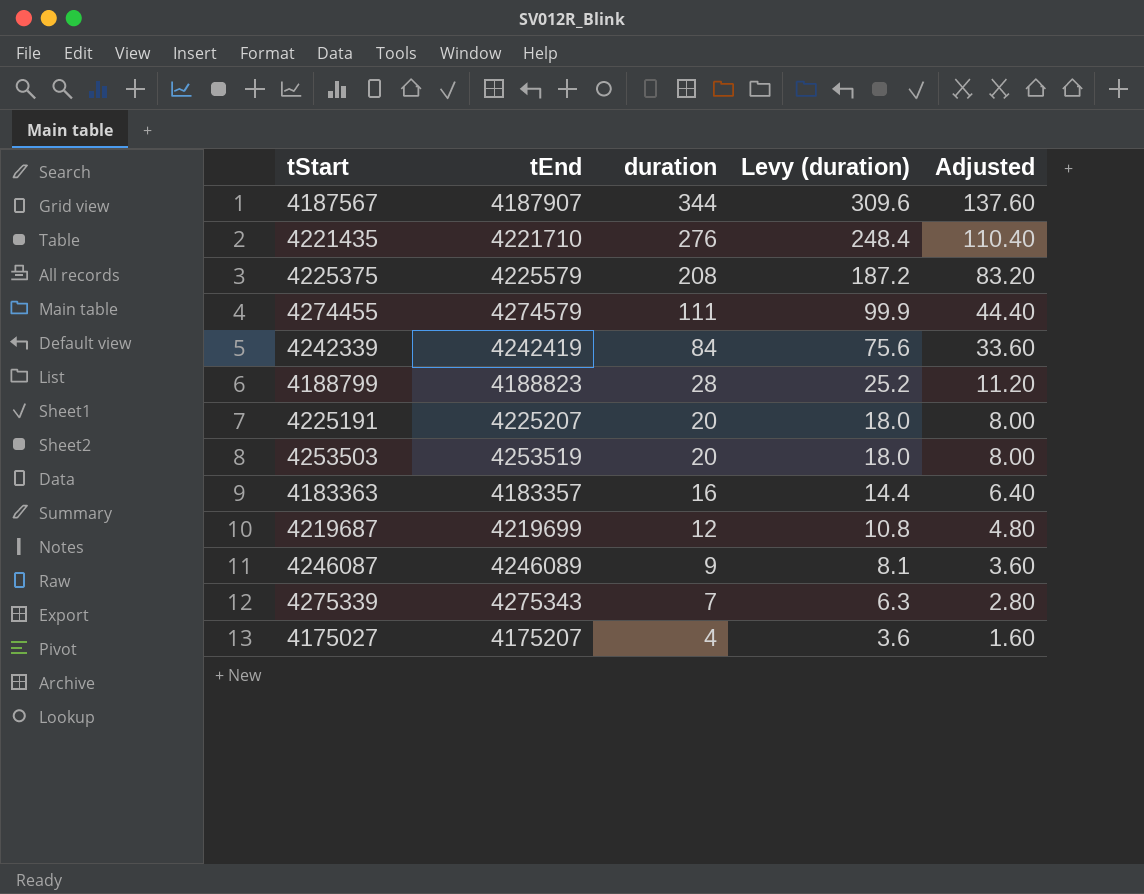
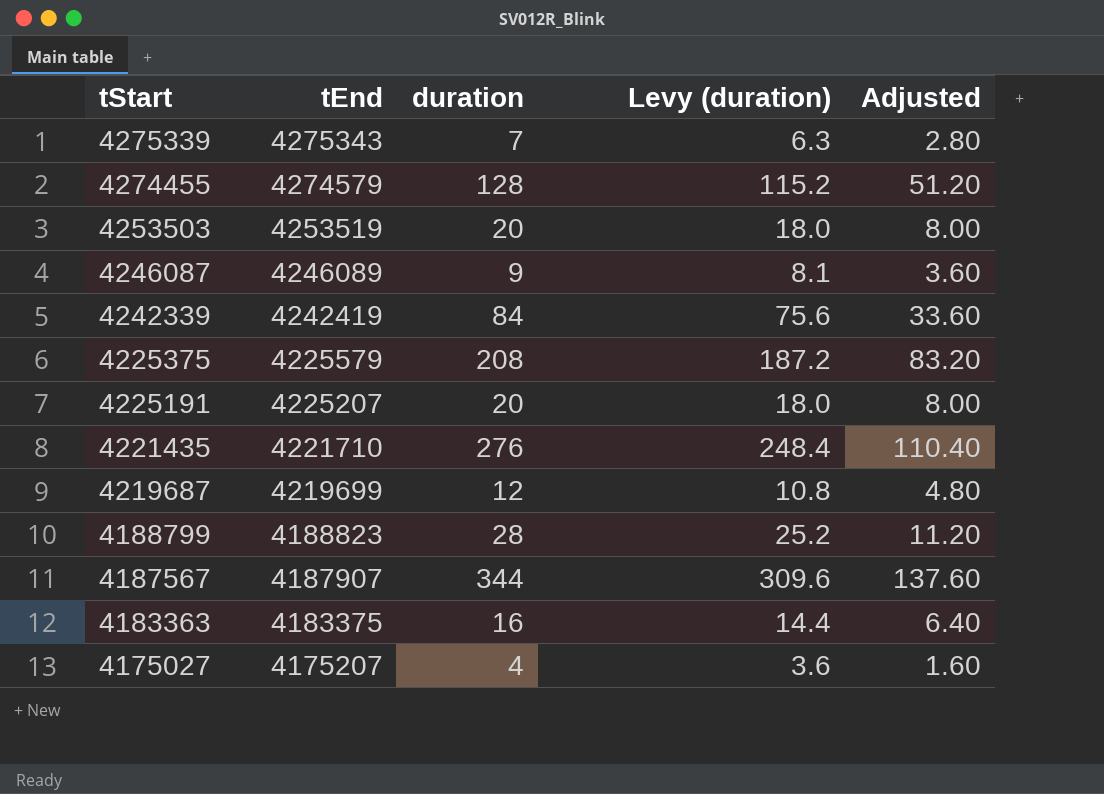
row order: duration descending -> tStart descending
4274455 | duration: 111 -> 128
4274455 | Levy (duration): 99.9 -> 115.2
4274455 | Adjusted: 44.40 -> 51.20
4183363 | tEnd: 4183357 -> 4183375

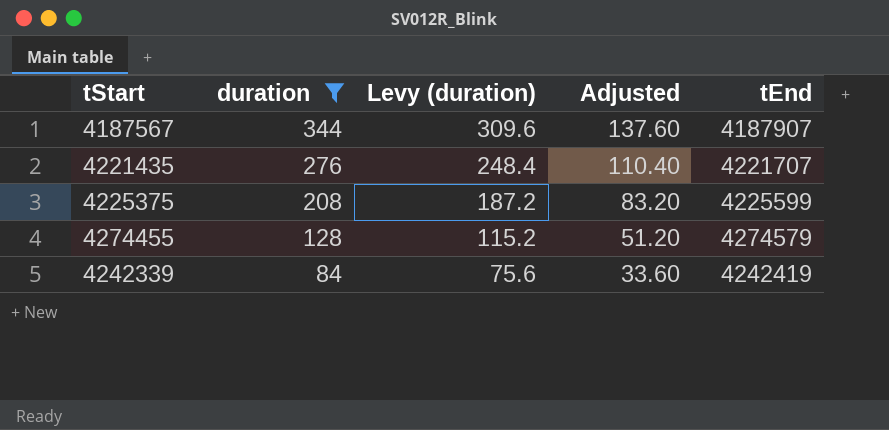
filter: none -> duration >= 84
row order: tStart descending -> duration descending
column tEnd | position: 2 -> 5
4221435 | tEnd: 4221710 -> 4221707
4225375 | tEnd: 4225579 -> 4225599

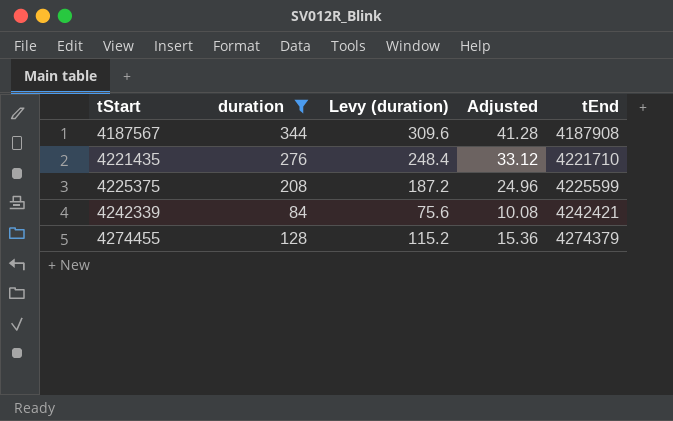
row order: duration descending -> tStart ascending
column Adjusted | formula: [duration] * 0.4 -> [duration] * 0.12
4187567 | tEnd: 4187907 -> 4187908
4221435 | tEnd: 4221707 -> 4221710
4242339 | tEnd: 4242419 -> 4242421
4274455 | tEnd: 4274579 -> 4274379

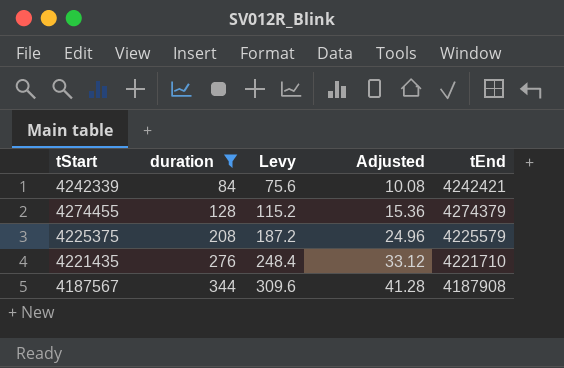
row order: tStart ascending -> duration ascending
column name: Levy (duration) -> Levy
4225375 | tEnd: 4225599 -> 4225579

